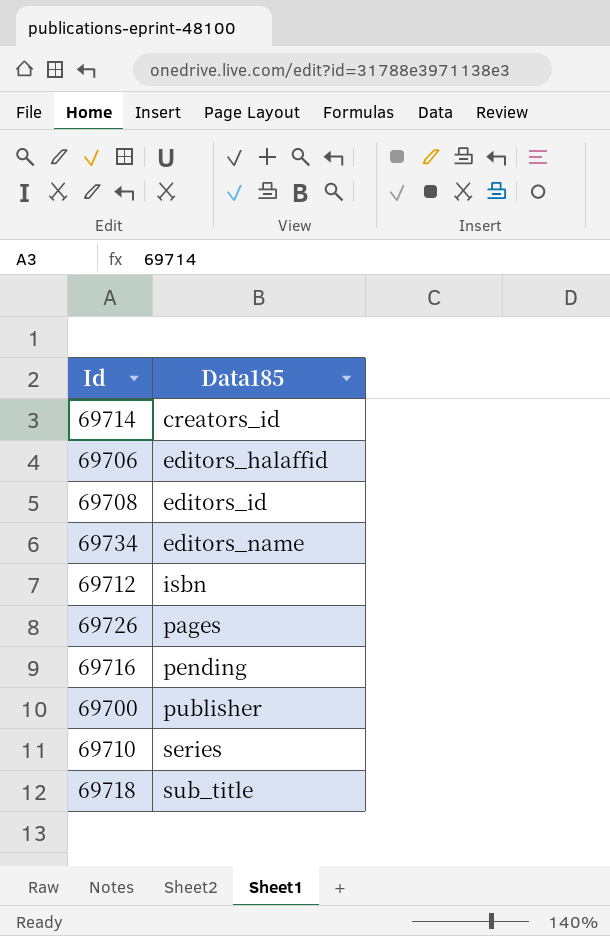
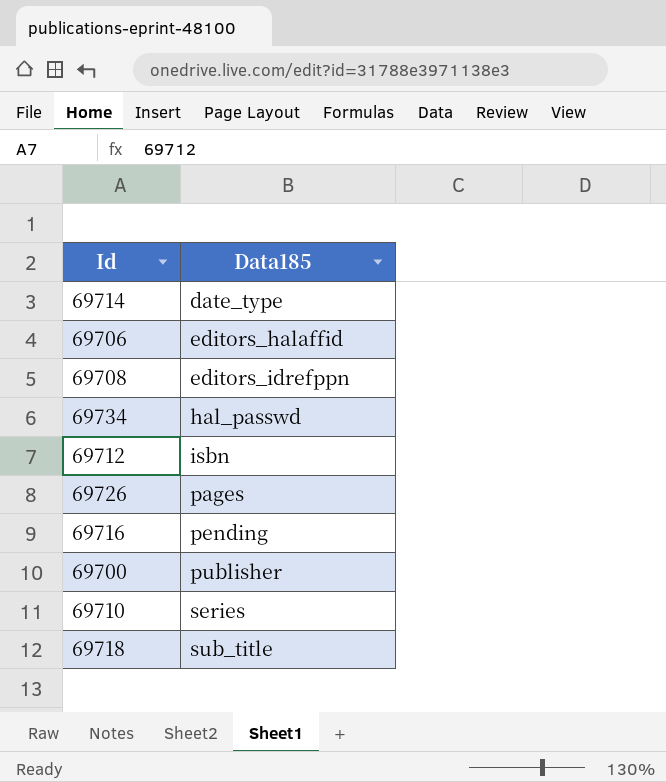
69714 | Data185: creators_id -> date_type
69708 | Data185: editors_id -> editors_idrefppn
69734 | Data185: editors_name -> hal_passwd

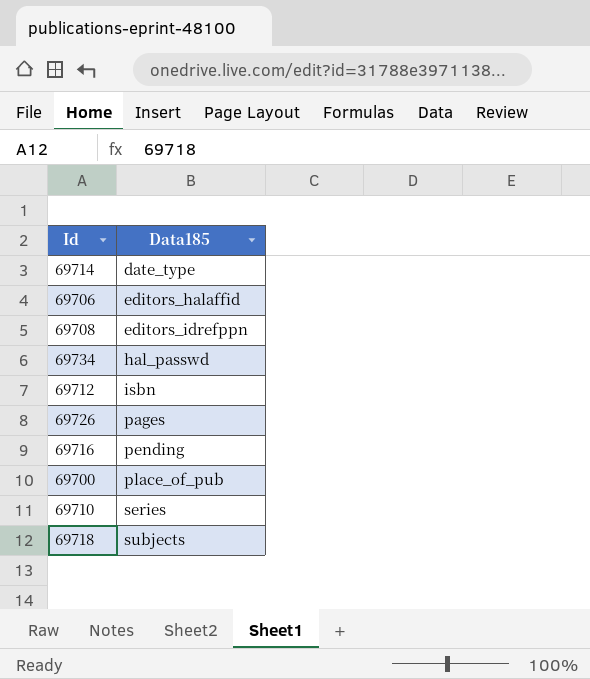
69700 | Data185: publisher -> place_of_pub
69718 | Data185: sub_title -> subjects

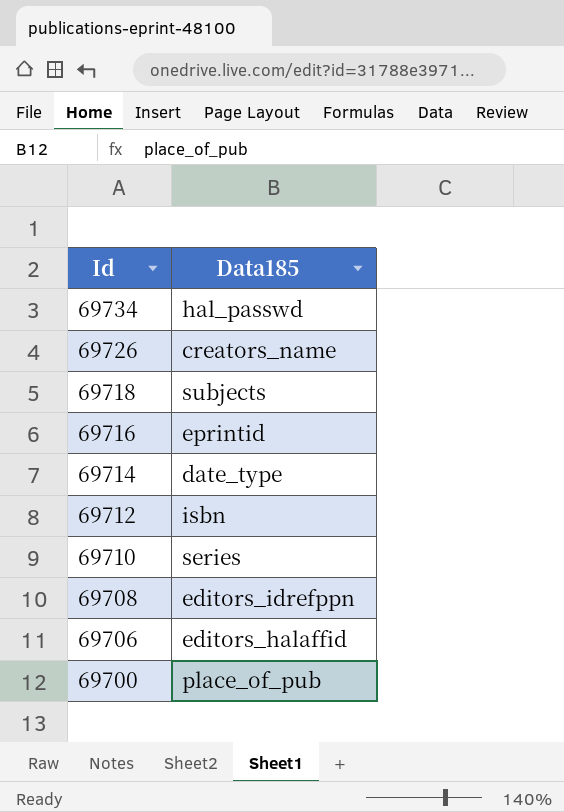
row order: Data185 ascending -> Id descending
69726 | Data185: pages -> creators_name
69716 | Data185: pending -> eprintid

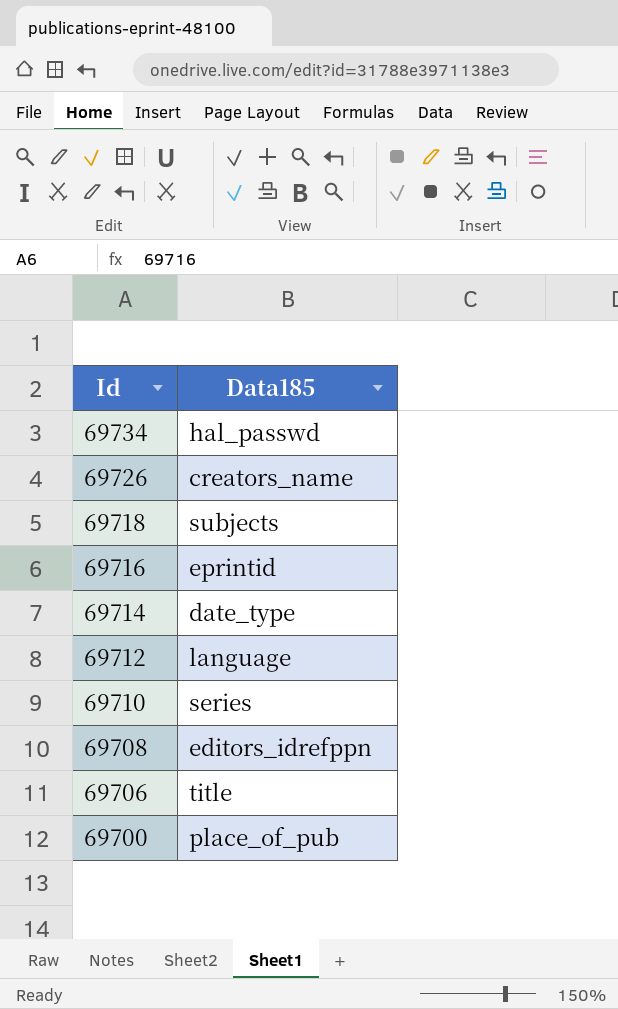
69712 | Data185: isbn -> language
69706 | Data185: editors_halaffid -> title

